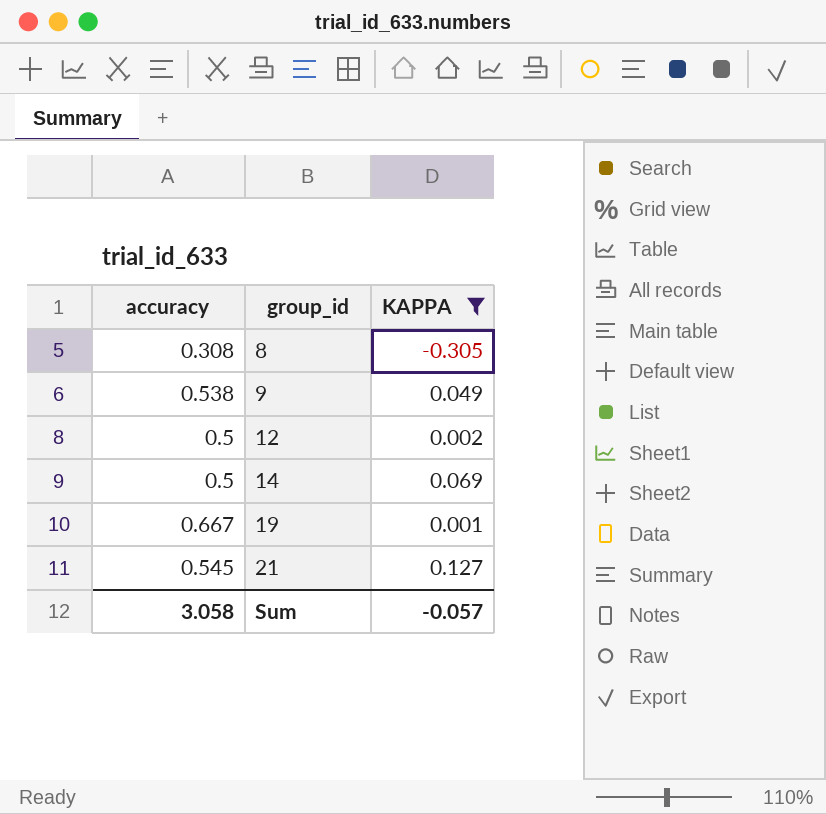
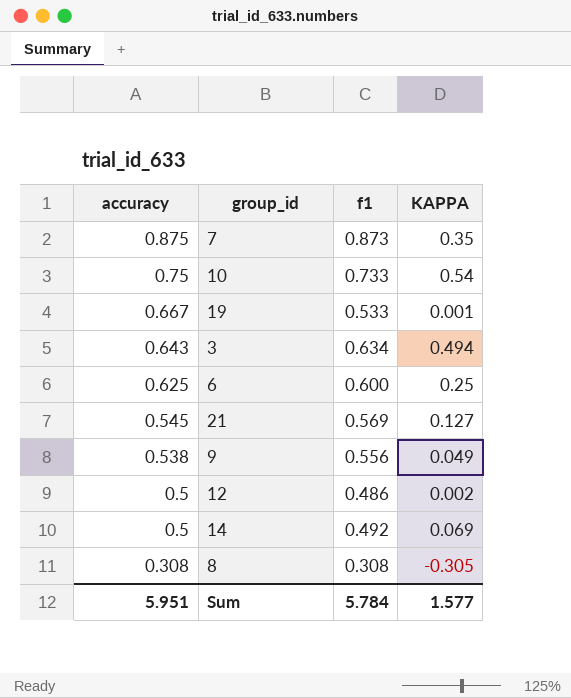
filter: KAPPA <= 0.127 -> none
row order: group_id ascending -> accuracy descending
column f1 | position: none -> 3
Sum | accuracy: 3.058 -> 5.951
Sum | KAPPA: -0.057 -> 1.577

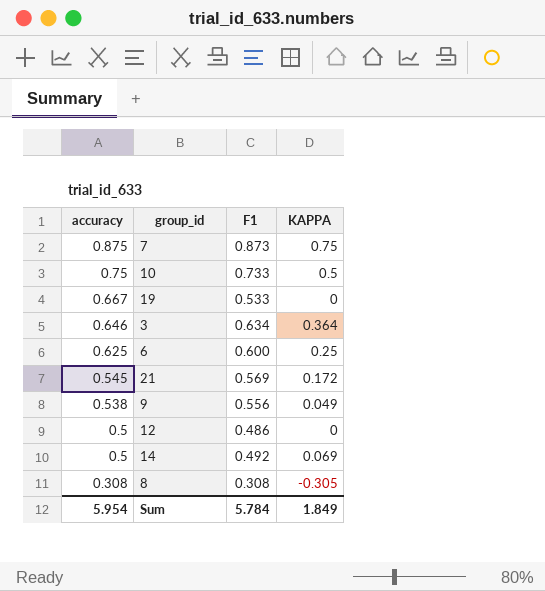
column name: f1 -> F1
7 | KAPPA: 0.35 -> 0.75
10 | KAPPA: 0.54 -> 0.5
19 | KAPPA: 0.001 -> 0
3 | accuracy: 0.643 -> 0.646
3 | KAPPA: 0.494 -> 0.364
21 | KAPPA: 0.127 -> 0.172
12 | KAPPA: 0.002 -> 0
Sum | accuracy: 5.951 -> 5.954
Sum | KAPPA: 1.577 -> 1.849

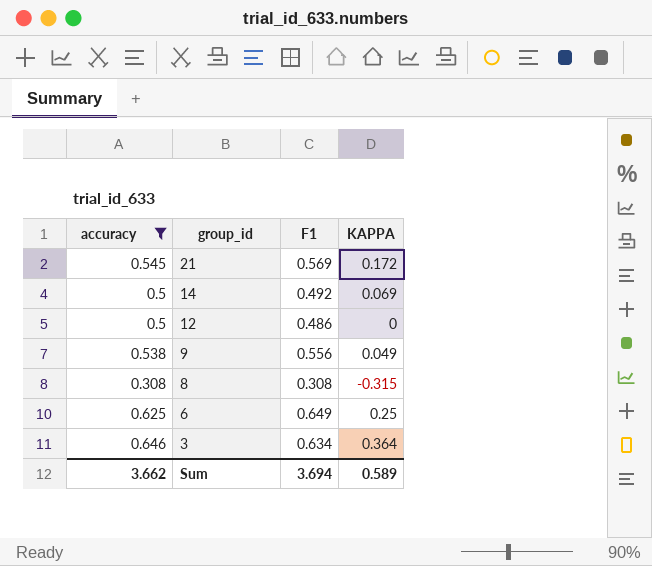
filter: none -> accuracy <= 0.646
row order: accuracy descending -> group_id descending
8 | KAPPA: -0.305 -> -0.315
6 | F1: 0.600 -> 0.649
Sum | accuracy: 5.954 -> 3.662
Sum | F1: 5.784 -> 3.694
Sum | KAPPA: 1.849 -> 0.589

